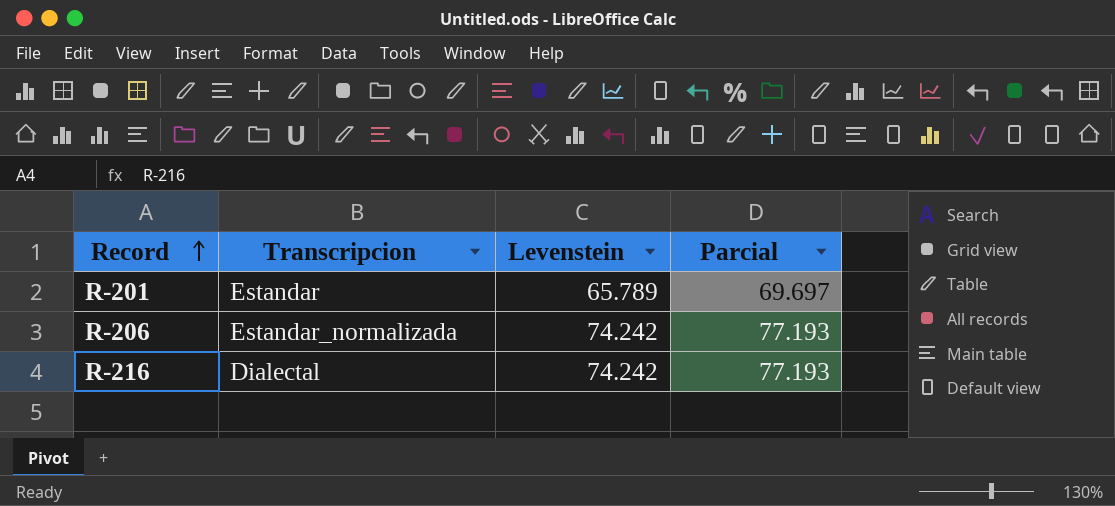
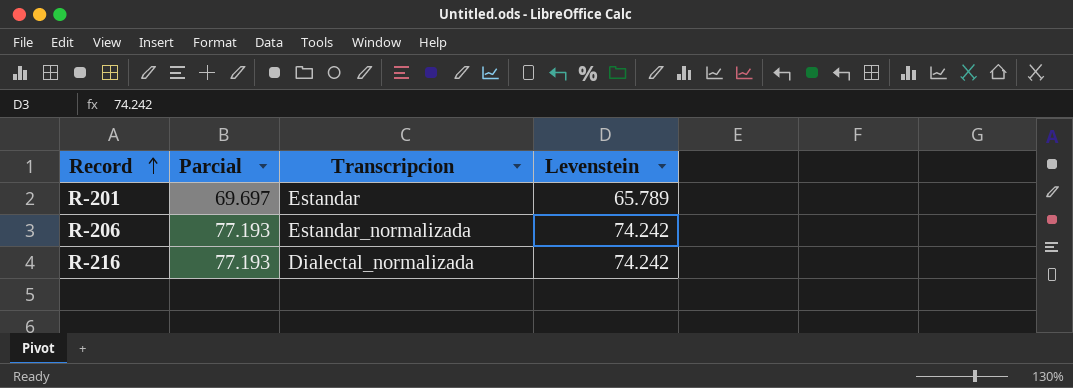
column Parcial | position: 4 -> 2
R-216 | Transcripcion: Dialectal -> Dialectal_normalizada

